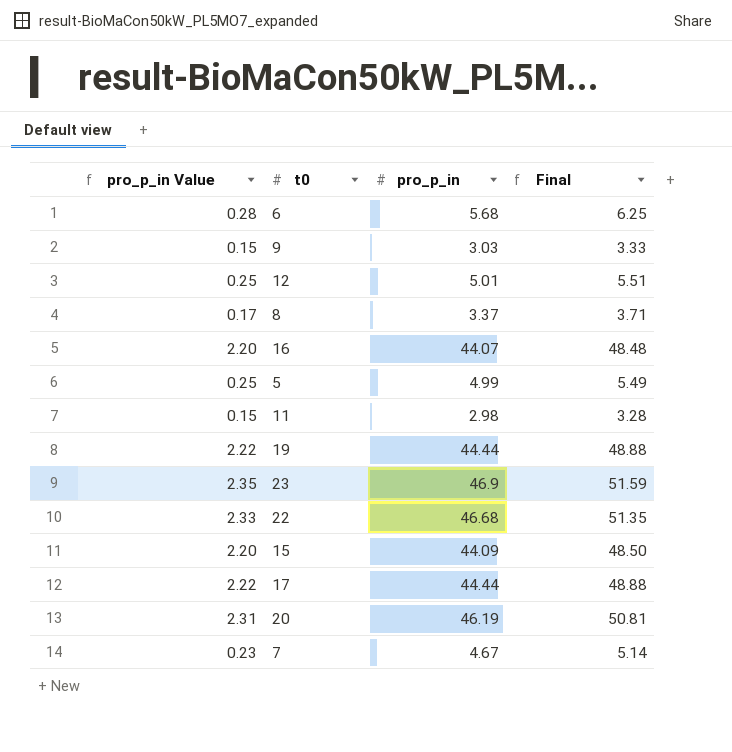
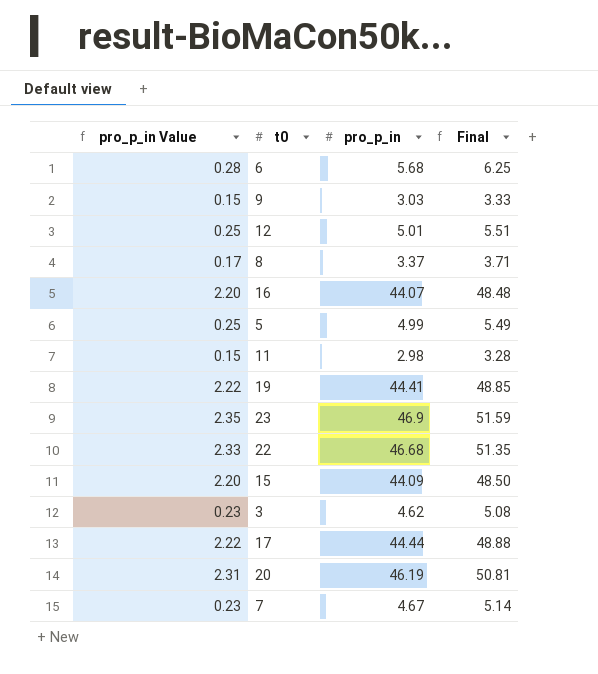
19 | pro_p_in: 44.44 -> 44.41
19 | Final: 48.88 -> 48.85
row 3: none -> 0.23 | 4.62 | 5.08

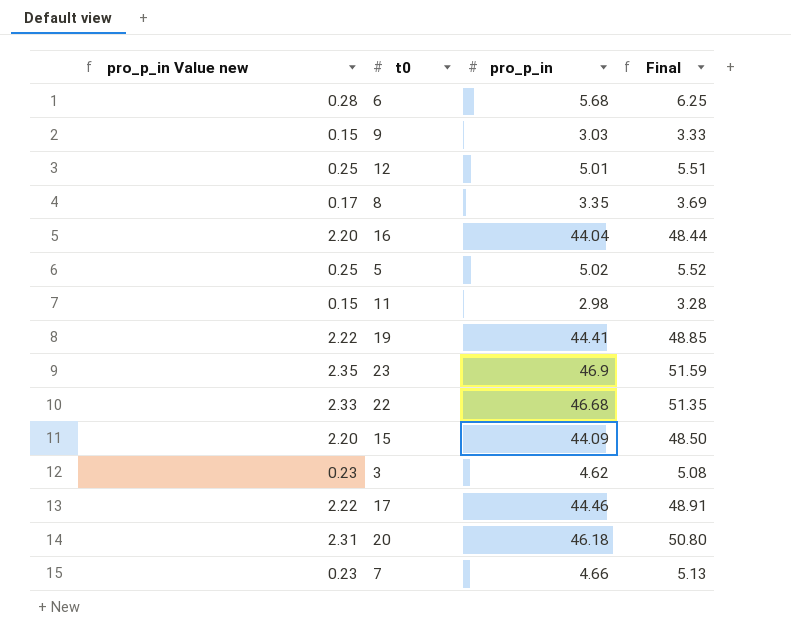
column name: pro_p_in Value -> pro_p_in Value new
8 | pro_p_in: 3.37 -> 3.35
8 | Final: 3.71 -> 3.69
16 | pro_p_in: 44.07 -> 44.04
16 | Final: 48.48 -> 48.44
5 | pro_p_in: 4.99 -> 5.02
5 | Final: 5.49 -> 5.52
17 | pro_p_in: 44.44 -> 44.46
17 | Final: 48.88 -> 48.91
20 | pro_p_in: 46.19 -> 46.18
20 | Final: 50.81 -> 50.80
7 | pro_p_in: 4.67 -> 4.66
7 | Final: 5.14 -> 5.13

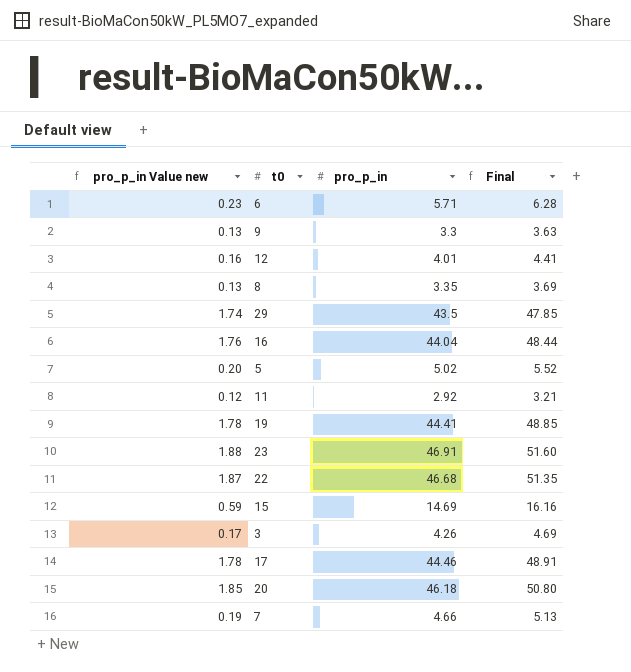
column pro_p_in Value new | formula: [pro_p_in] * 0.05 -> [pro_p_in] * 0.04
6 | pro_p_in: 5.68 -> 5.71
6 | Final: 6.25 -> 6.28
9 | pro_p_in: 3.03 -> 3.3
9 | Final: 3.33 -> 3.63
12 | pro_p_in: 5.01 -> 4.01
12 | Final: 5.51 -> 4.41
row 29: none -> 1.74 | 43.5 | 47.85
11 | pro_p_in: 2.98 -> 2.92
11 | Final: 3.28 -> 3.21
23 | pro_p_in: 46.9 -> 46.91
23 | Final: 51.59 -> 51.60
15 | pro_p_in: 44.09 -> 14.69
15 | Final: 48.50 -> 16.16
3 | pro_p_in: 4.62 -> 4.26
3 | Final: 5.08 -> 4.69

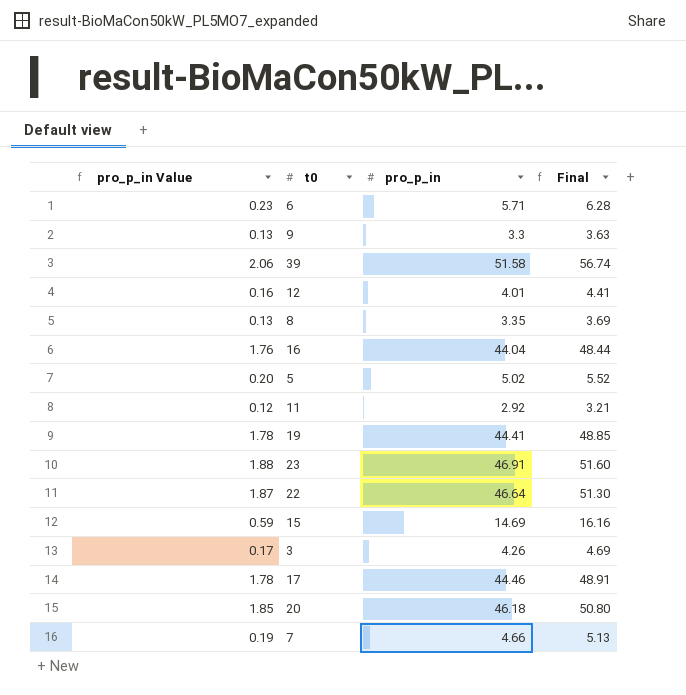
column name: pro_p_in Value new -> pro_p_in Value
row 29: 1.74 | 43.5 | 47.85 -> none
row 39: none -> 2.06 | 51.58 | 56.74
22 | pro_p_in: 46.68 -> 46.64
22 | Final: 51.35 -> 51.30

